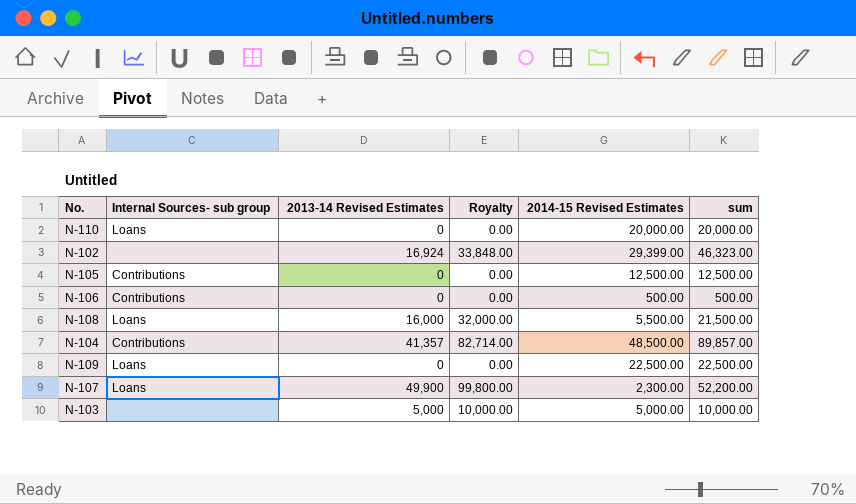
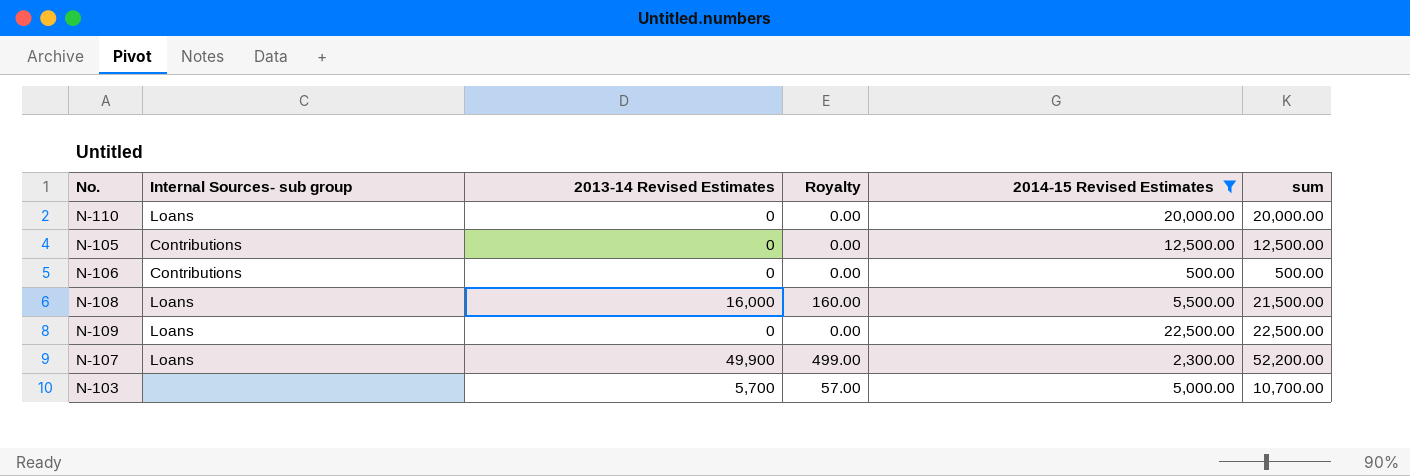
filter: none -> 2014-15 Revised Estimates <= 22,500.00
column Royalty | formula: [2013-14 Revised Estimates] * 2 -> [2013-14 Revised Estimates] * 0.01
N-103 | 2013-14 Revised Estimates: 5,000 -> 5,700
N-103 | sum: 10,000.00 -> 10,700.00

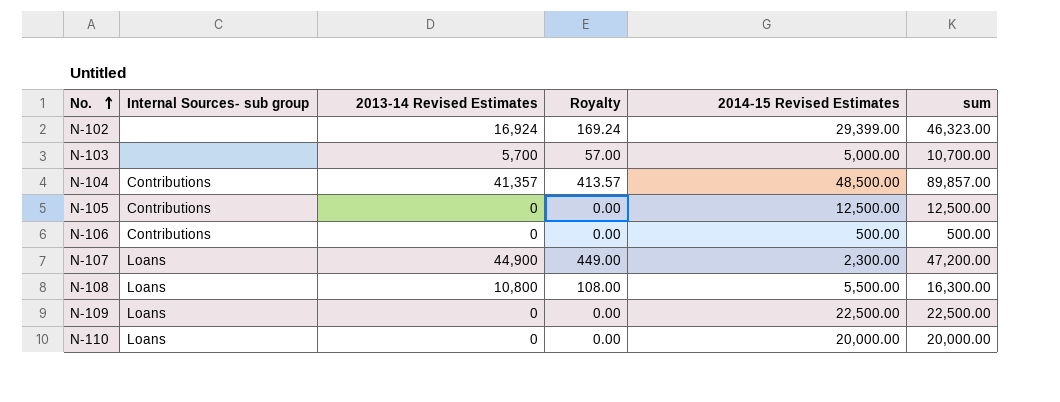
filter: 2014-15 Revised Estimates <= 22,500.00 -> none
row order: none -> No. ascending
N-107 | 2013-14 Revised Estimates: 49,900 -> 44,900
N-107 | Royalty: 499.00 -> 449.00
N-107 | sum: 52,200.00 -> 47,200.00
N-108 | 2013-14 Revised Estimates: 16,000 -> 10,800
N-108 | Royalty: 160.00 -> 108.00
N-108 | sum: 21,500.00 -> 16,300.00

